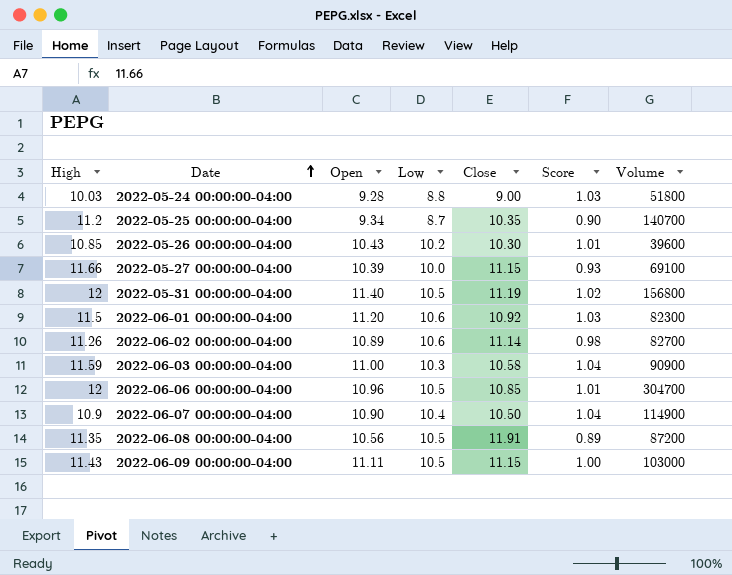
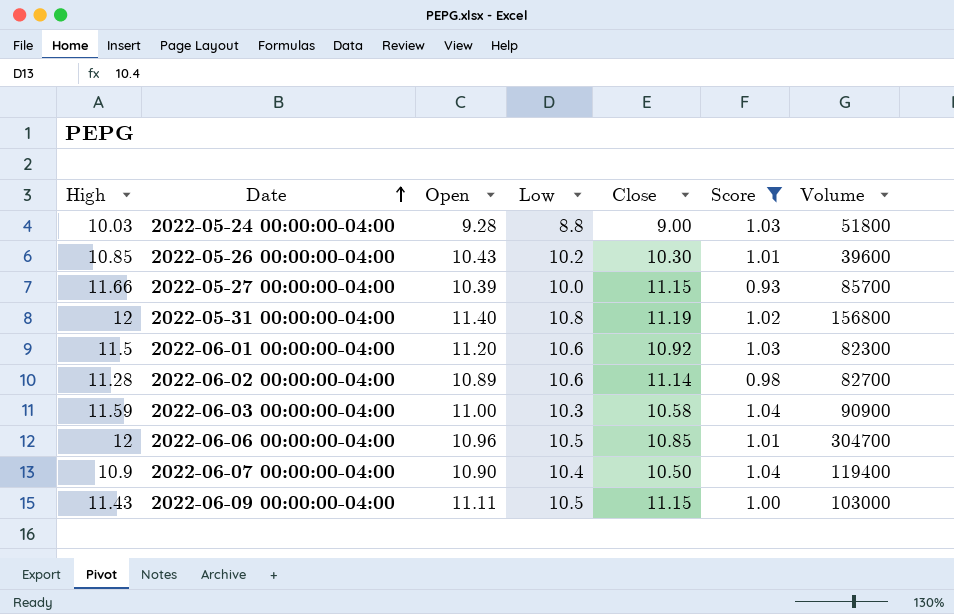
filter: none -> Score >= 0.93
2022-05-27 00:00:00-04:00 | Volume: 69100 -> 85700
2022-05-31 00:00:00-04:00 | Low: 10.5 -> 10.8
2022-06-02 00:00:00-04:00 | High: 11.26 -> 11.28
2022-06-07 00:00:00-04:00 | Volume: 114900 -> 119400

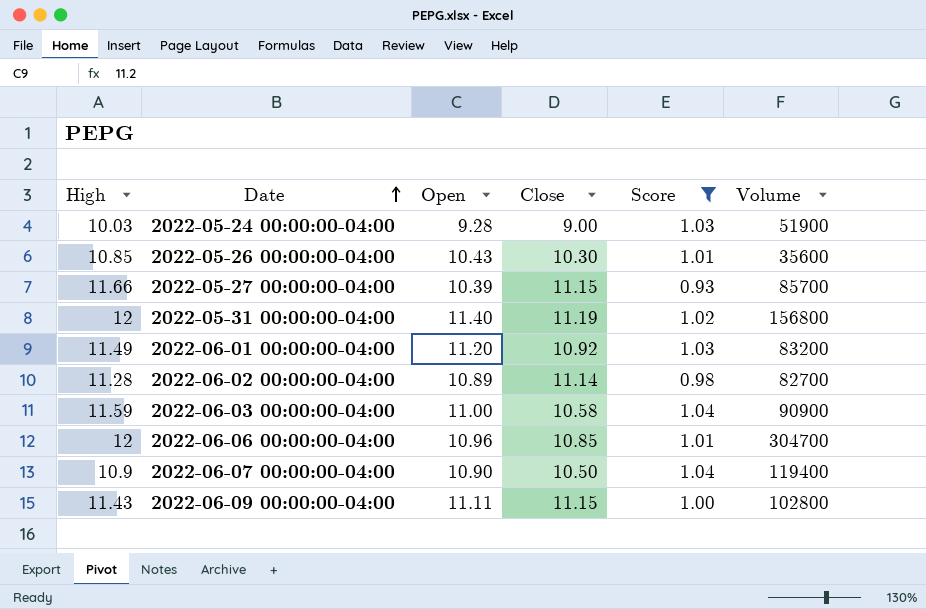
column Low | position: 4 -> none
2022-05-24 00:00:00-04:00 | Volume: 51800 -> 51900
2022-05-26 00:00:00-04:00 | Volume: 39600 -> 35600
2022-06-01 00:00:00-04:00 | High: 11.5 -> 11.49
2022-06-01 00:00:00-04:00 | Volume: 82300 -> 83200
2022-06-09 00:00:00-04:00 | Volume: 103000 -> 102800

